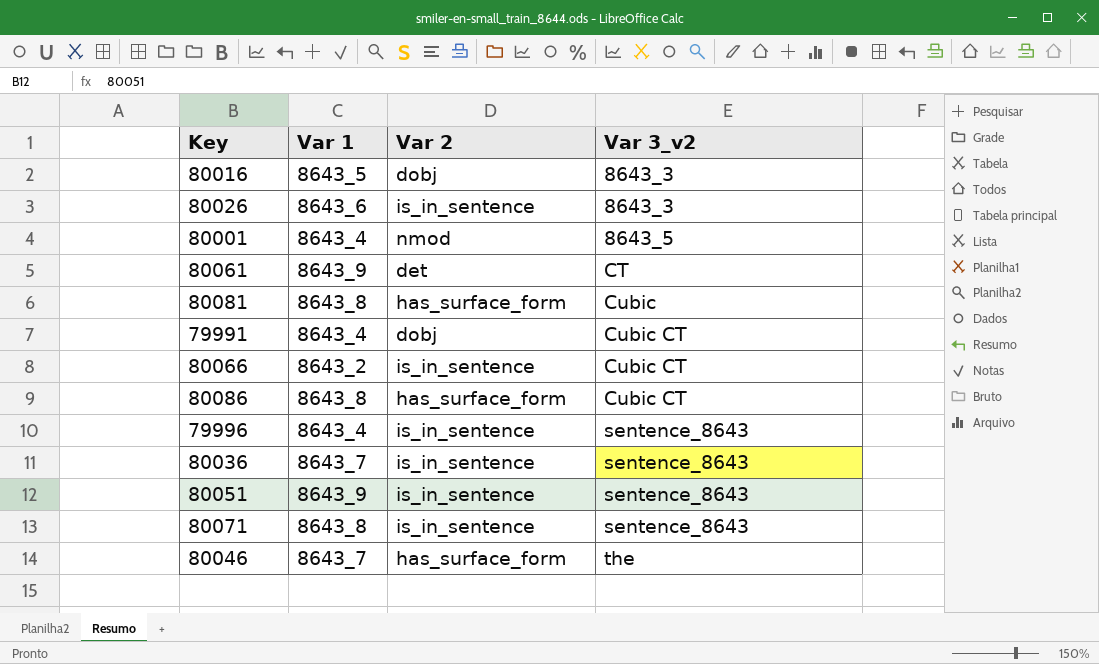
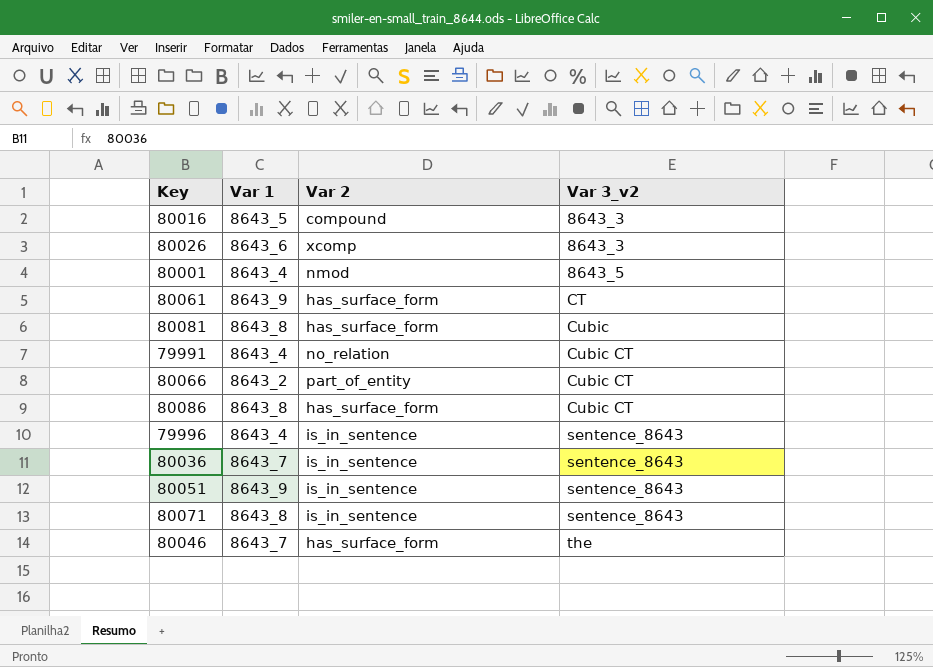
80016 | Var 2: dobj -> compound
80026 | Var 2: is_in_sentence -> xcomp
80061 | Var 2: det -> has_surface_form
79991 | Var 2: dobj -> no_relation
80066 | Var 2: is_in_sentence -> part_of_entity

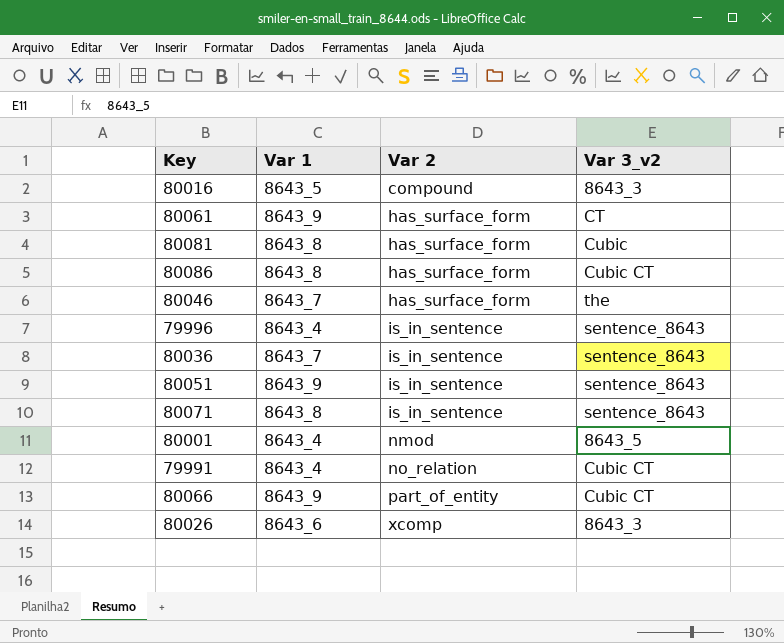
row order: Var 3_v2 ascending -> Var 2 ascending
80066 | Var 1: 8643_2 -> 8643_9

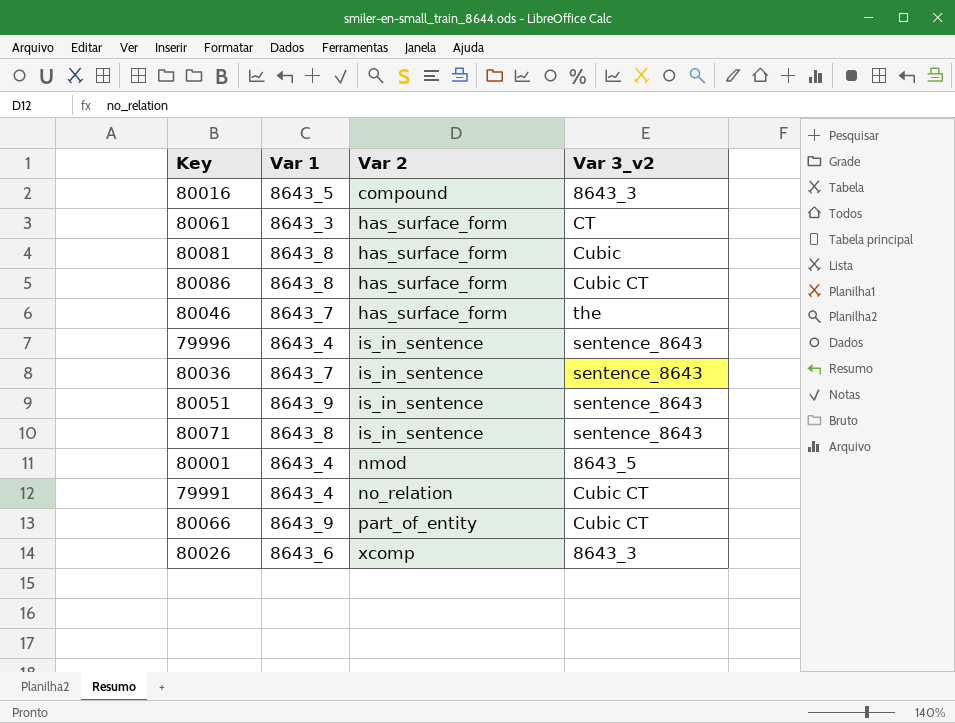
80061 | Var 1: 8643_9 -> 8643_3

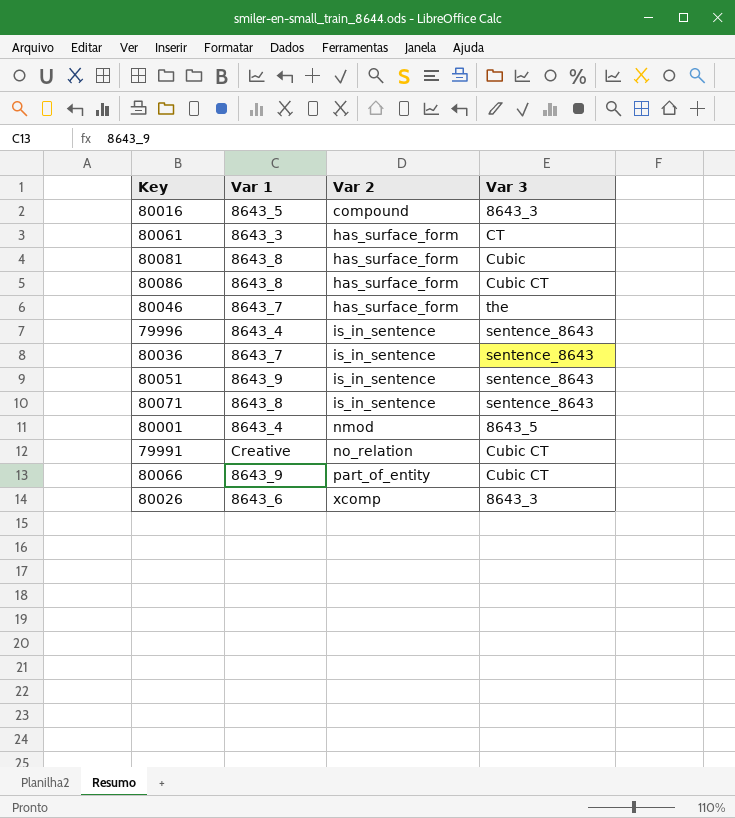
column name: Var 3_v2 -> Var 3
79991 | Var 1: 8643_4 -> Creative

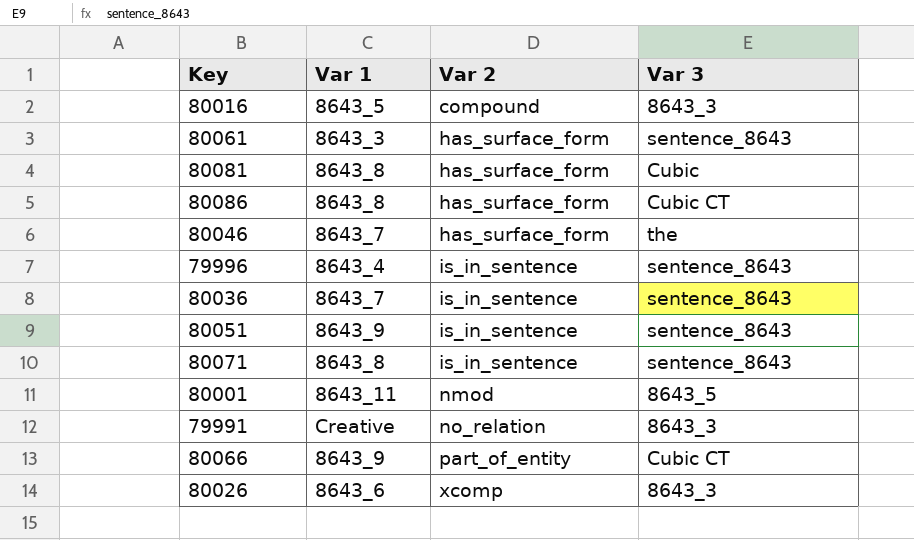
80061 | Var 3: CT -> sentence_8643
80001 | Var 1: 8643_4 -> 8643_11
79991 | Var 3: Cubic CT -> 8643_3

